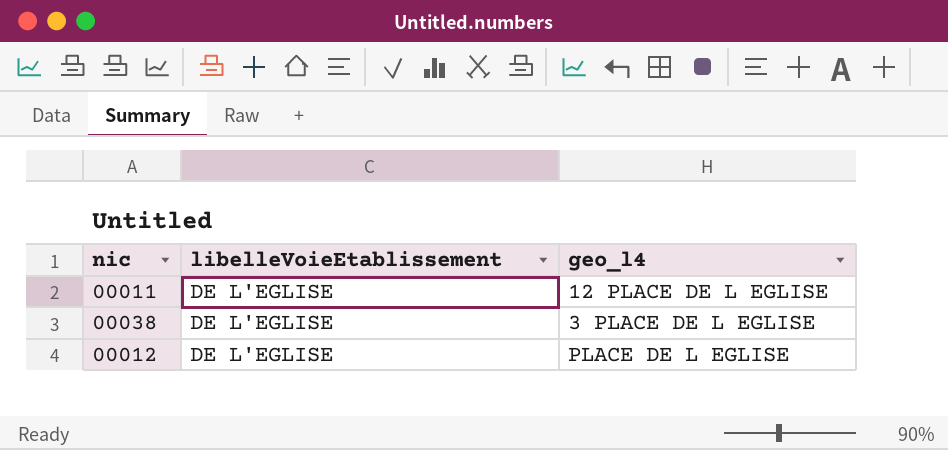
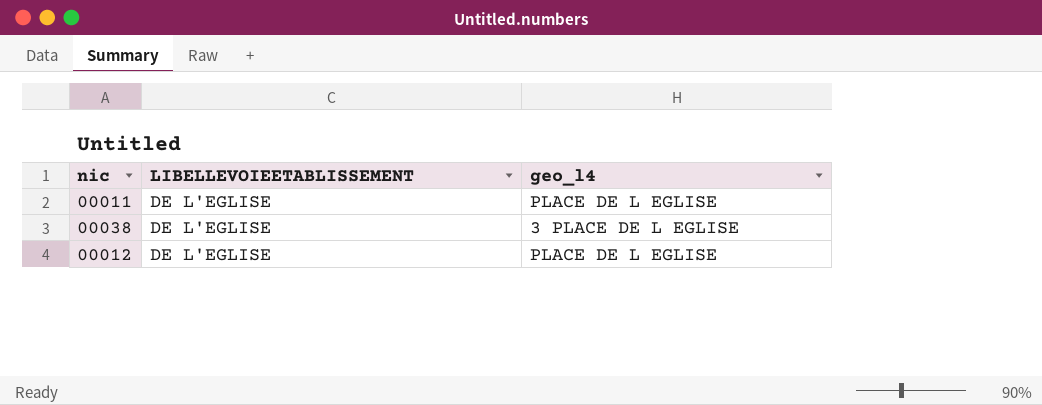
column name: libelleVoieEtablissement -> LIBELLEVOIEETABLISSEMENT
00011 | geo_l4: 12 PLACE DE L EGLISE -> PLACE DE L EGLISE

